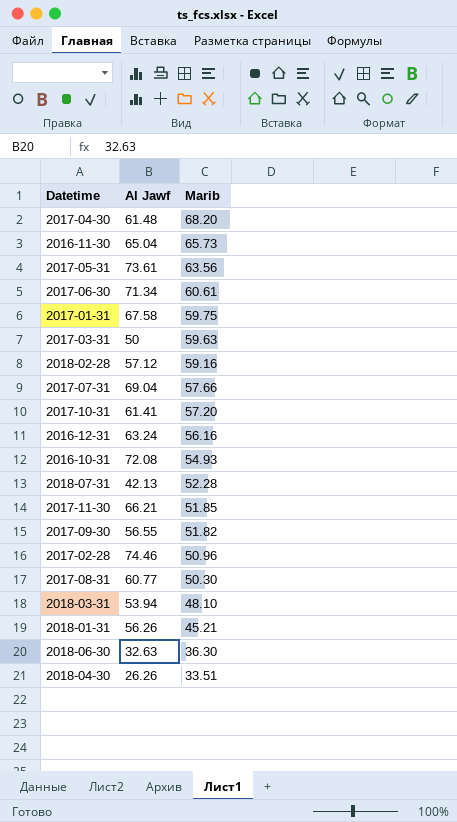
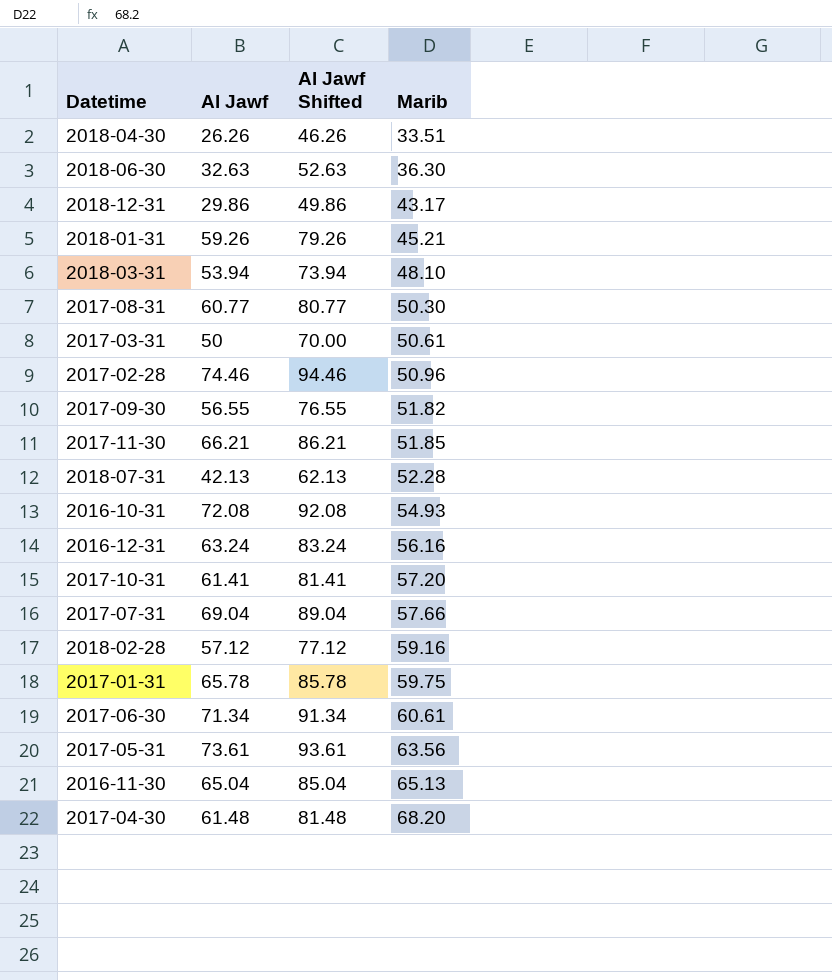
row order: Marib descending -> Marib ascending
column Al Jawf Shifted | formula: none -> [Al Jawf] + 20
row 2018-12-31: none -> 29.86 | 49.86 | 43.17
2018-01-31 | Al Jawf: 56.26 -> 59.26
2017-03-31 | Marib: 59.63 -> 50.61
2017-01-31 | Al Jawf: 67.58 -> 65.78
2016-11-30 | Marib: 65.73 -> 65.13

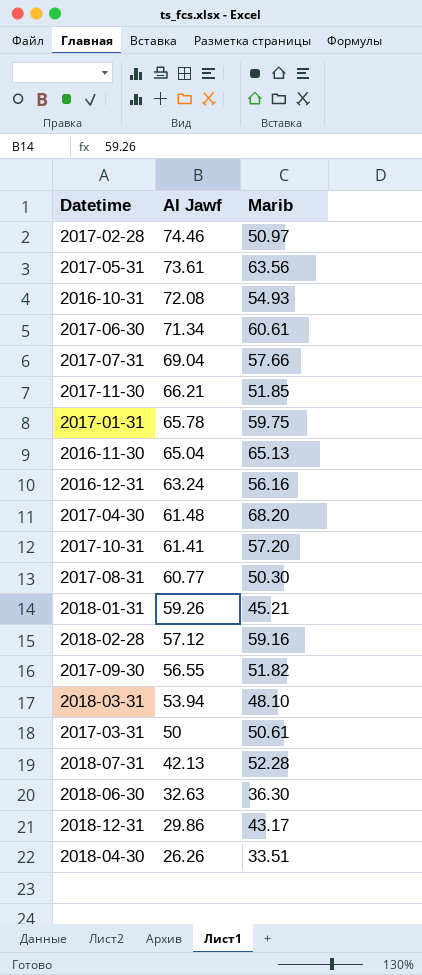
row order: Marib ascending -> Al Jawf descending
column Al Jawf Shifted | formula: [Al Jawf] + 20 -> none
2017-02-28 | Marib: 50.96 -> 50.97

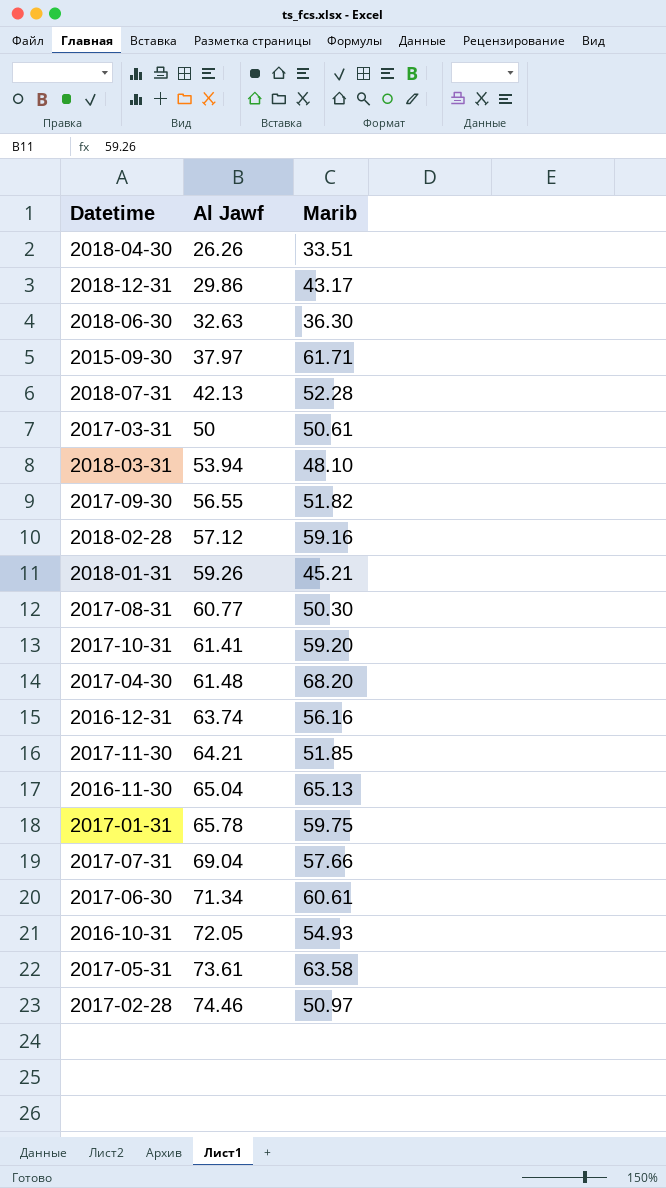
row order: Al Jawf descending -> Al Jawf ascending
row 2015-09-30: none -> 37.97 | 61.71
2017-10-31 | Marib: 57.20 -> 59.20
2016-12-31 | Al Jawf: 63.24 -> 63.74
2017-11-30 | Al Jawf: 66.21 -> 64.21
2016-10-31 | Al Jawf: 72.08 -> 72.05
2017-05-31 | Marib: 63.56 -> 63.58

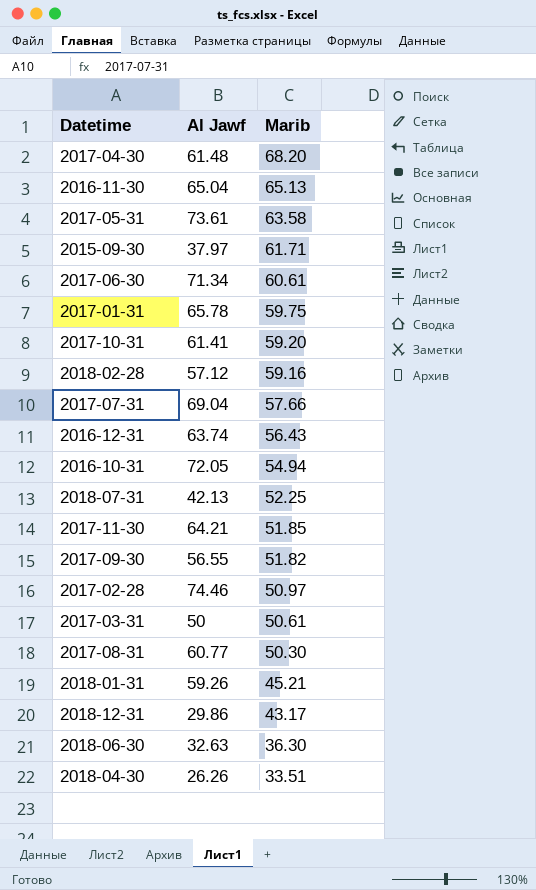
row order: Al Jawf ascending -> Marib descending
row 2018-03-31: 53.94 | 48.10 -> none
2016-12-31 | Marib: 56.16 -> 56.43
2016-10-31 | Marib: 54.93 -> 54.94
2018-07-31 | Marib: 52.28 -> 52.25

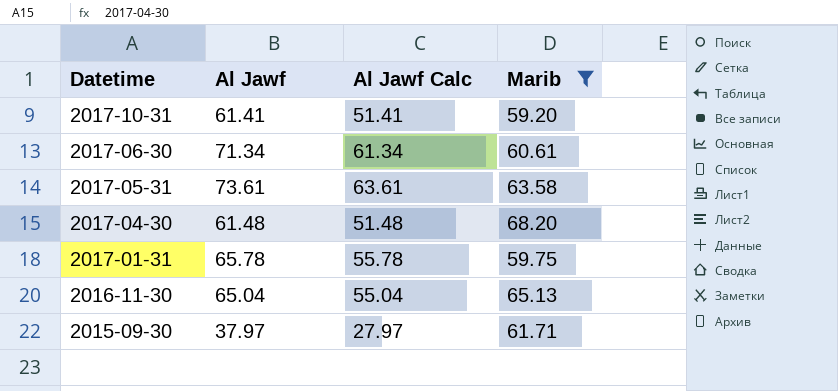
filter: none -> Marib >= 59.20
row order: Marib descending -> Datetime descending
column Al Jawf Calc | formula: none -> [Al Jawf] - 10

